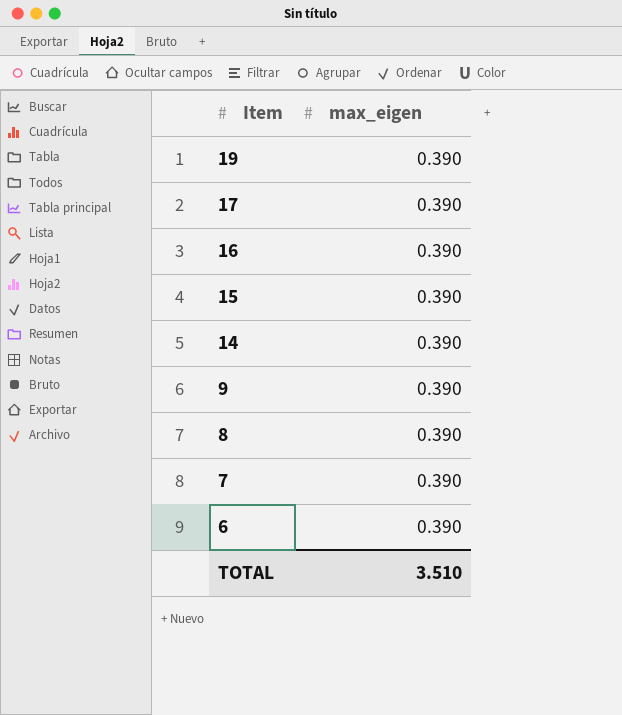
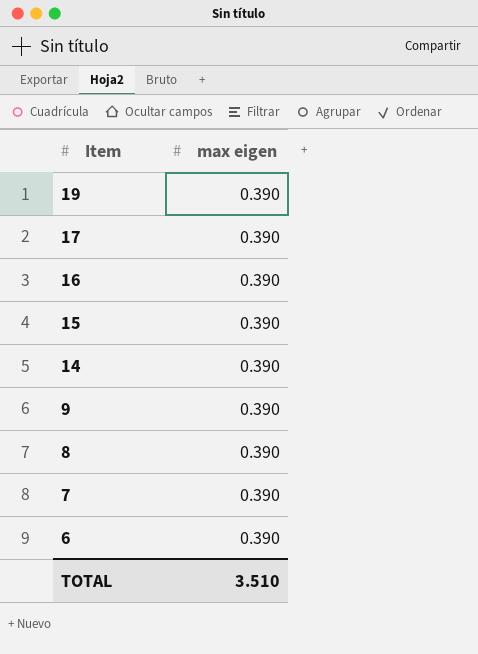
column name: max_eigen -> max eigen

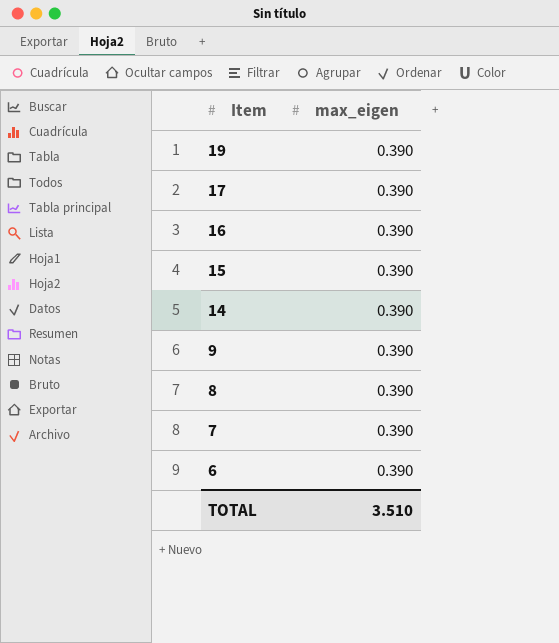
column name: max eigen -> max_eigen

